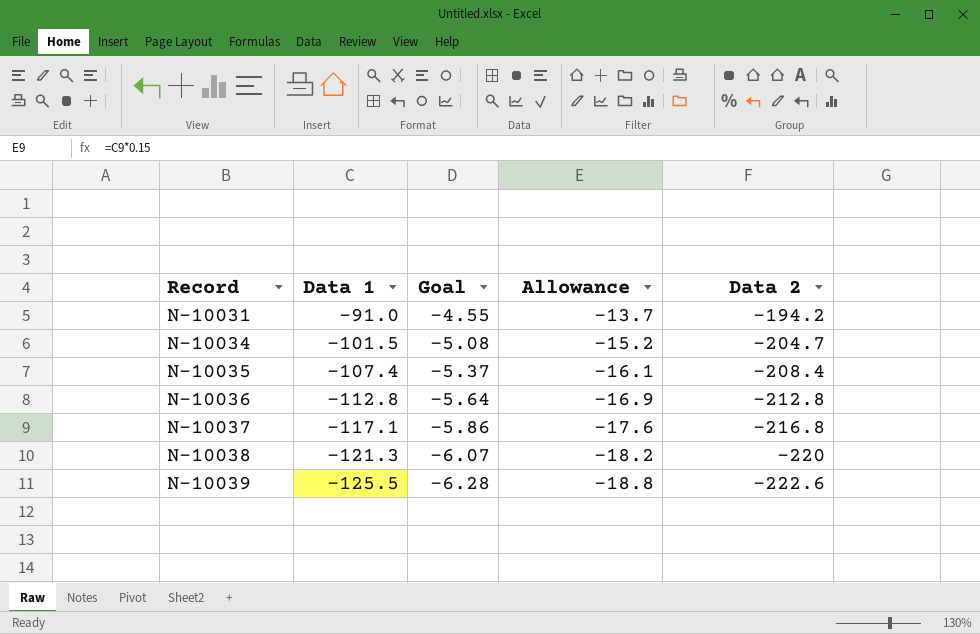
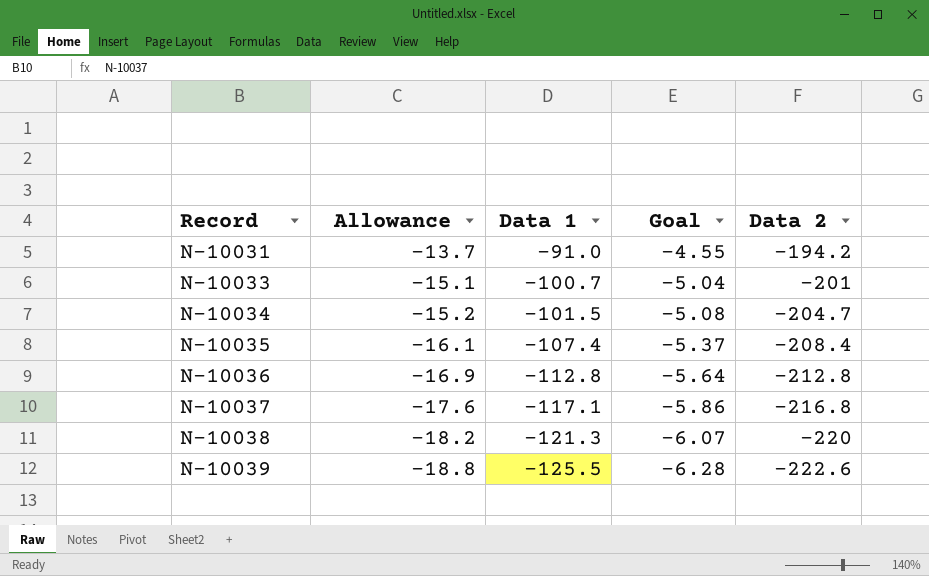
column Allowance | position: 4 -> 2
row N-10033: none -> -15.1 | -100.7 | -5.04 | -201

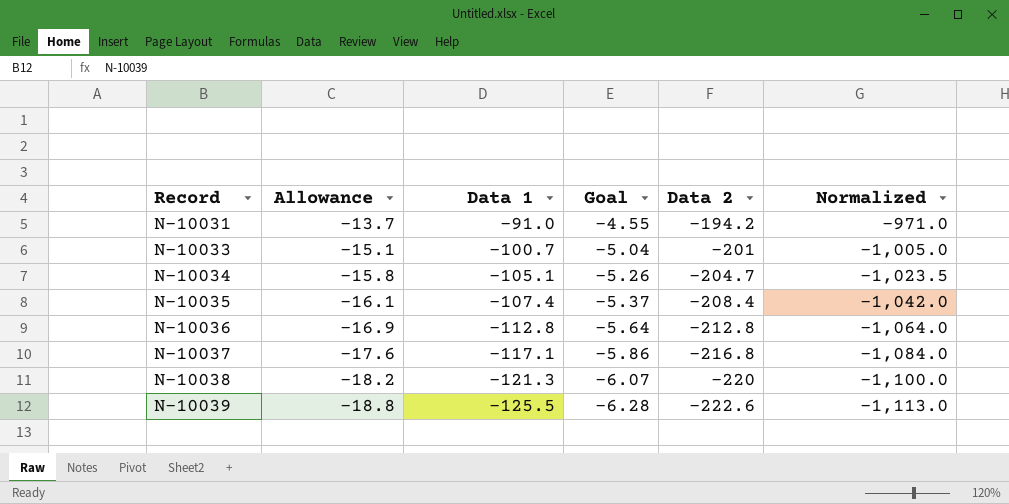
column Normalized | formula: none -> [Data 2] * 5
N-10034 | Allowance: -15.2 -> -15.8
N-10034 | Data 1: -101.5 -> -105.1
N-10034 | Goal: -5.08 -> -5.26

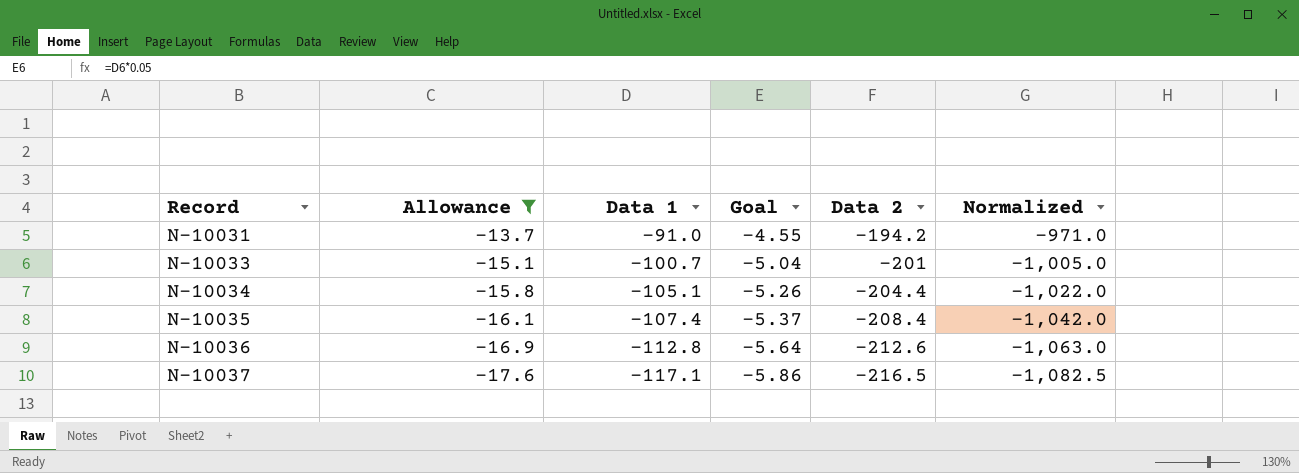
filter: none -> Allowance >= -17.6
N-10034 | Data 2: -204.7 -> -204.4
N-10034 | Normalized: -1,023.5 -> -1,022.0
N-10036 | Data 2: -212.8 -> -212.6
N-10036 | Normalized: -1,064.0 -> -1,063.0
N-10037 | Data 2: -216.8 -> -216.5
N-10037 | Normalized: -1,084.0 -> -1,082.5

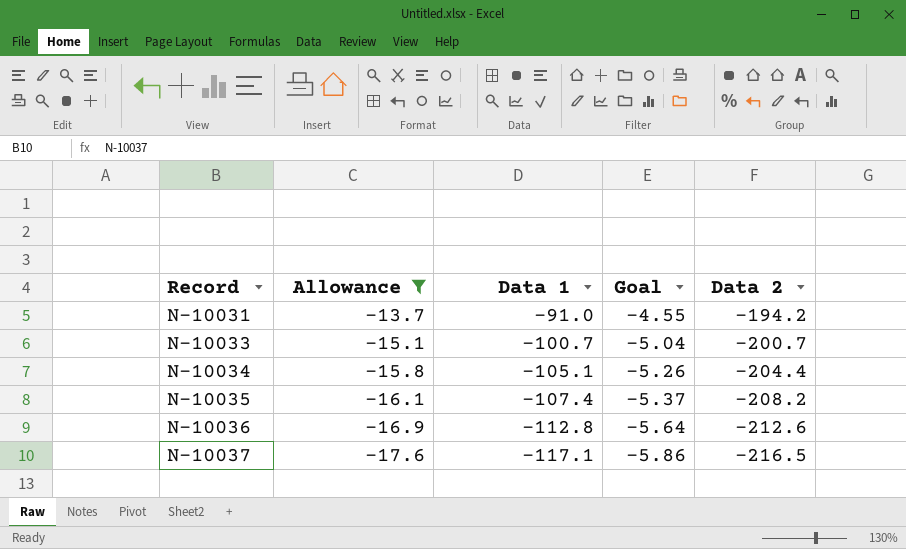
column Normalized | formula: [Data 2] * 5 -> none
N-10033 | Data 2: -201 -> -200.7
N-10035 | Data 2: -208.4 -> -208.2

